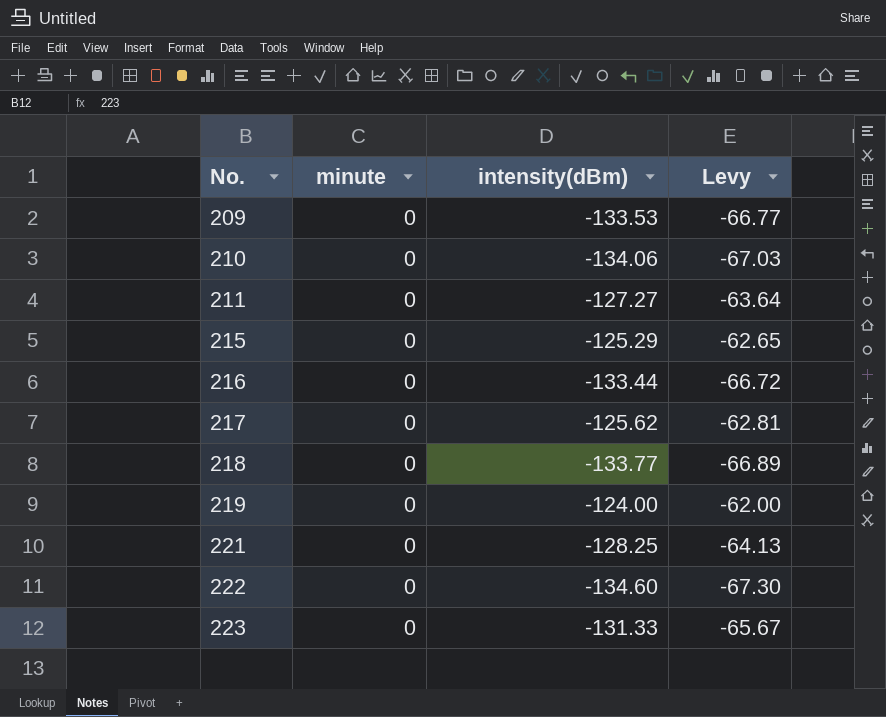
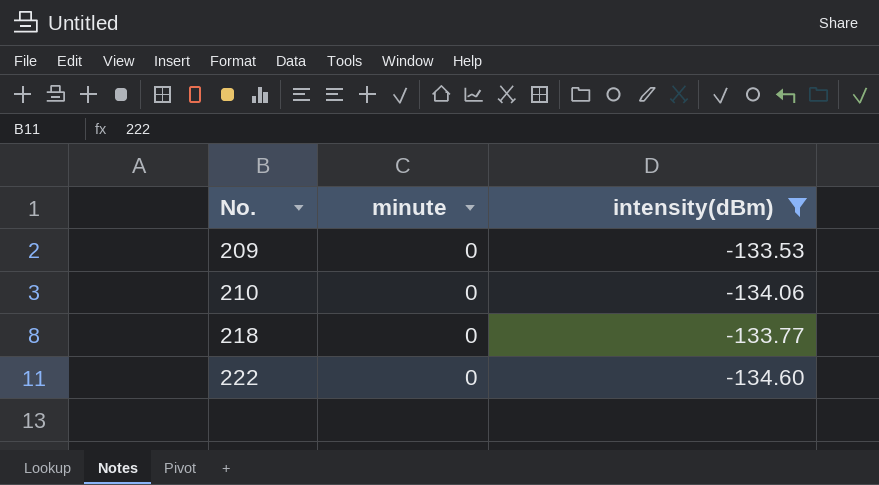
filter: none -> intensity(dBm) <= -133.53
column Levy | formula: [intensity(dBm)] * 0.5 -> none

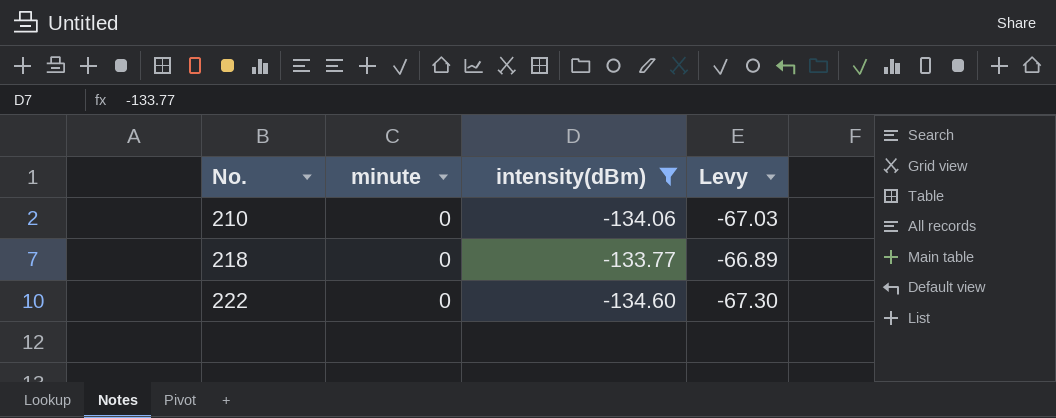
column Levy | formula: none -> [intensity(dBm)] * 0.5
row 209: 0 | -133.53 -> none

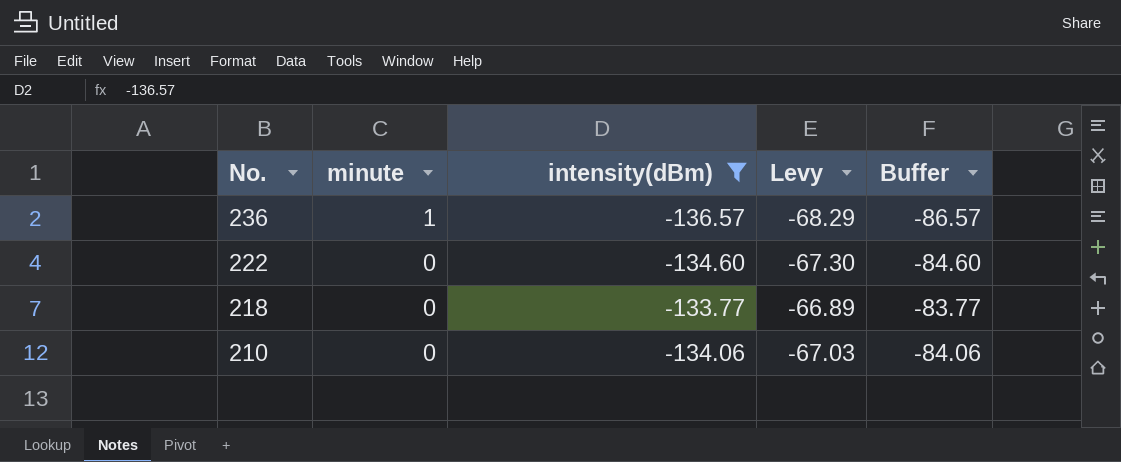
row order: No. ascending -> No. descending
column Buffer | formula: none -> [intensity(dBm)] + 50
row 236: none -> 1 | -136.57 | -68.29 | -86.57

